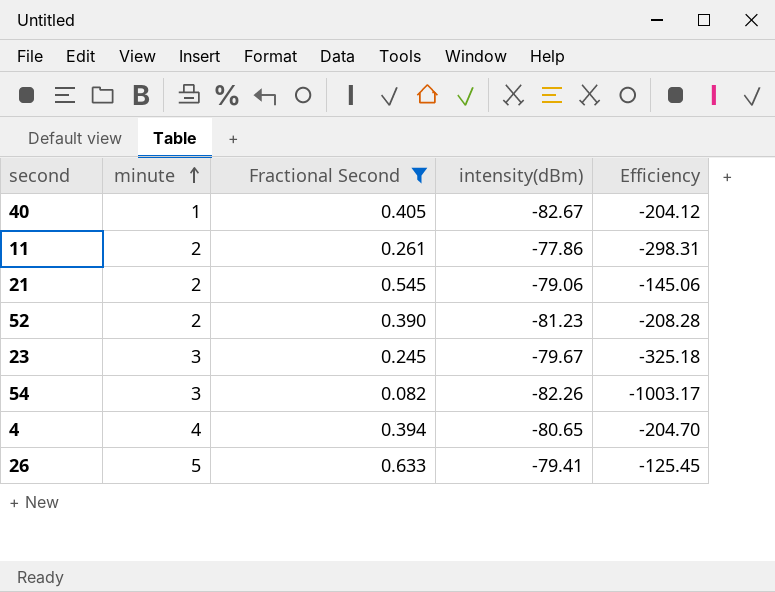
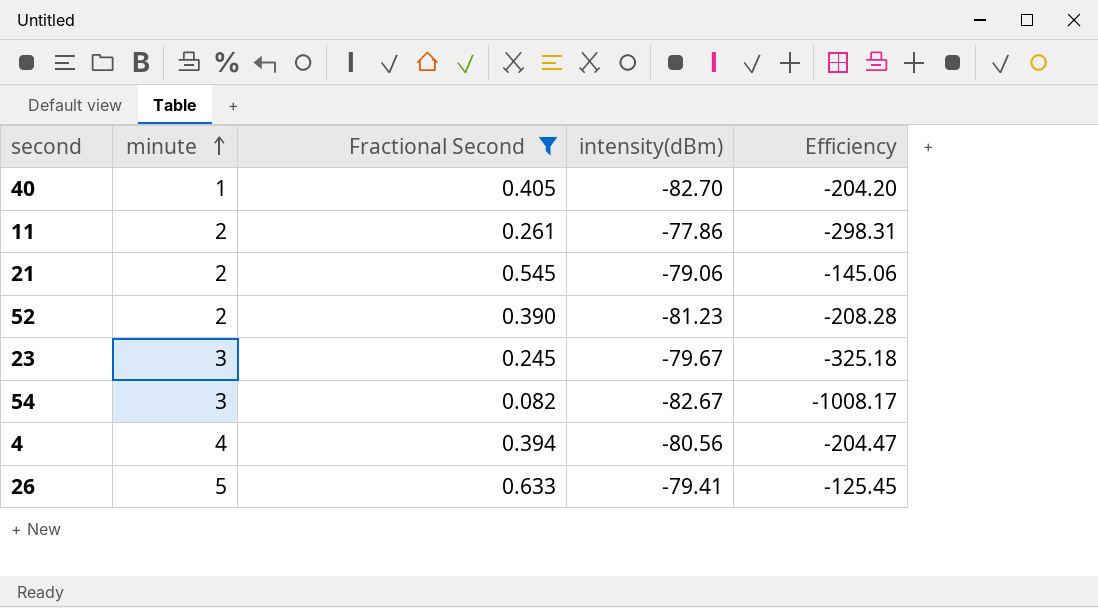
40 | intensity(dBm): -82.67 -> -82.70
40 | Efficiency: -204.12 -> -204.20
54 | intensity(dBm): -82.26 -> -82.67
54 | Efficiency: -1003.17 -> -1008.17
4 | intensity(dBm): -80.65 -> -80.56
4 | Efficiency: -204.70 -> -204.47

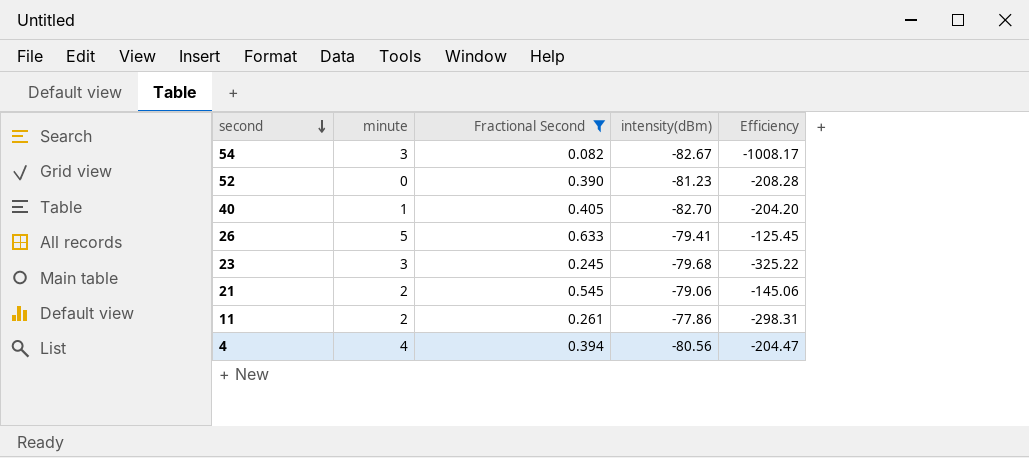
row order: minute ascending -> second descending
52 | minute: 2 -> 0
23 | intensity(dBm): -79.67 -> -79.68
23 | Efficiency: -325.18 -> -325.22

